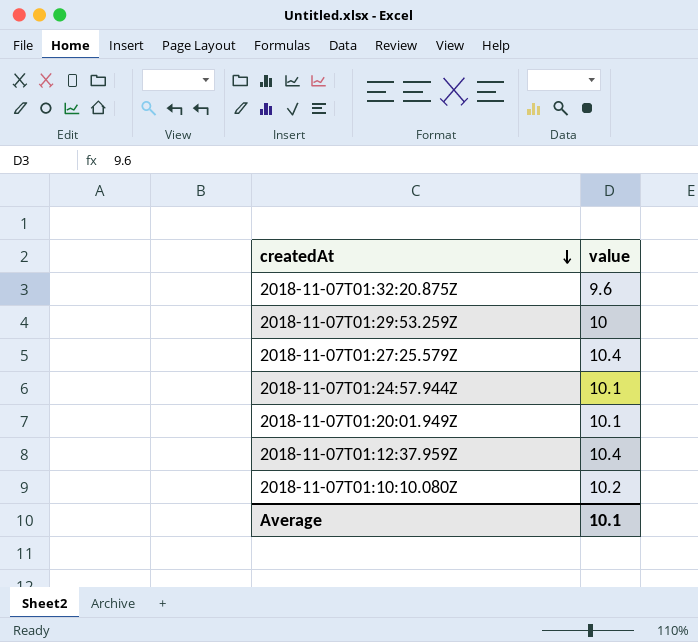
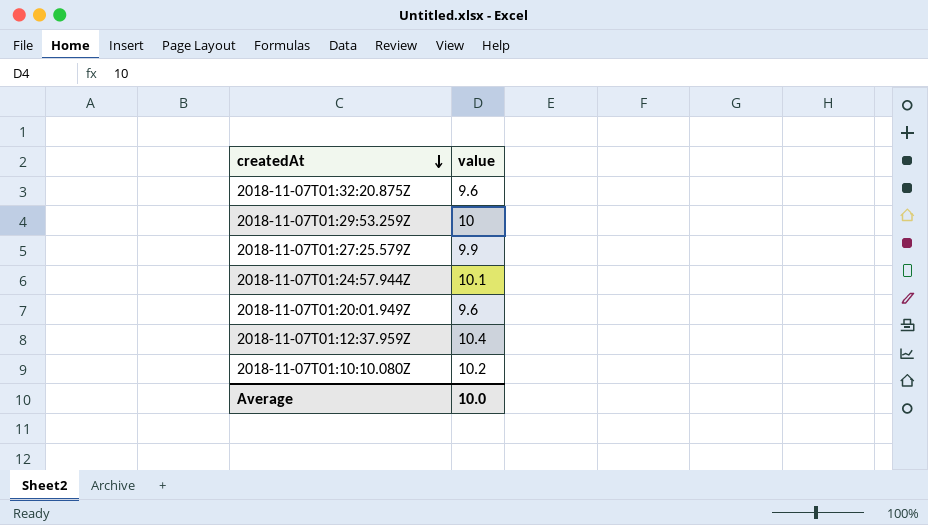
2018-11-07T01:27:25.579Z | value: 10.4 -> 9.9
2018-11-07T01:20:01.949Z | value: 10.1 -> 9.6
Average | value: 10.1 -> 10.0

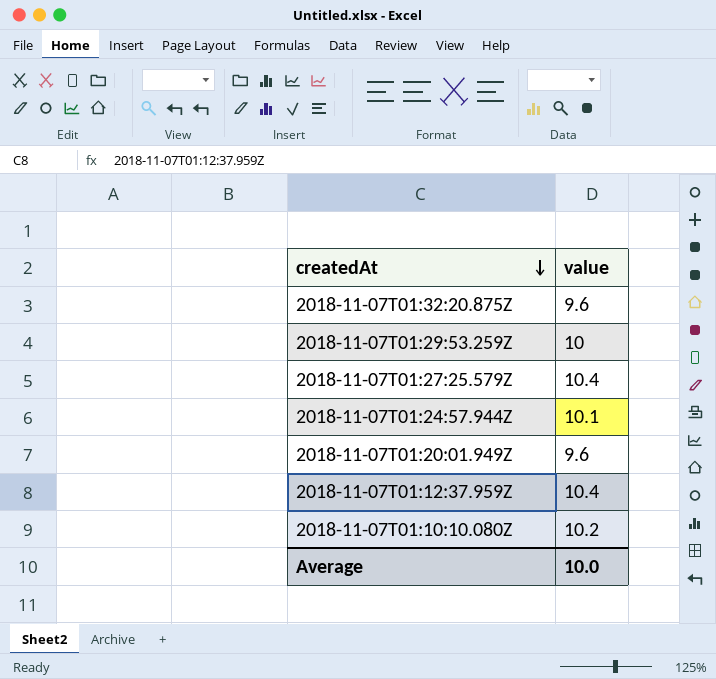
2018-11-07T01:27:25.579Z | value: 9.9 -> 10.4

